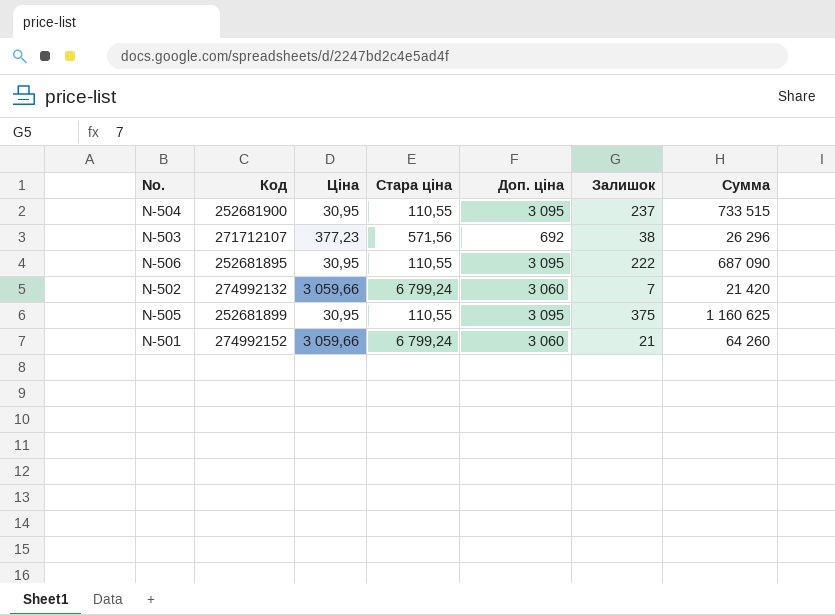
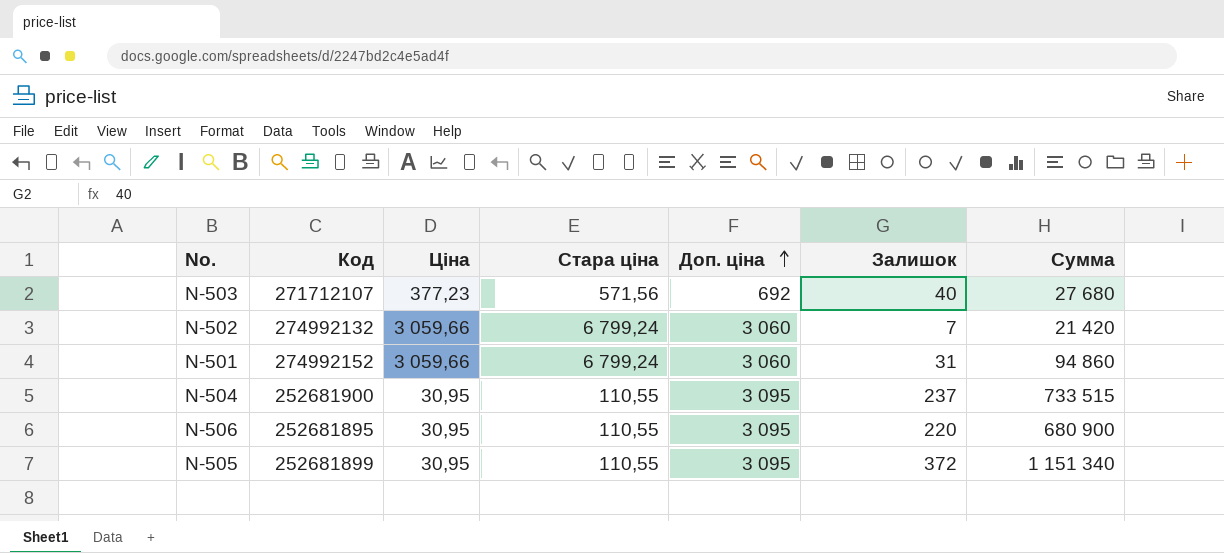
row order: none -> Доп. ціна ascending
N-503 | Залишок: 38 -> 40
N-503 | Сумма: 26 296 -> 27 680
N-501 | Залишок: 21 -> 31
N-501 | Сумма: 64 260 -> 94 860
N-506 | Залишок: 222 -> 220
N-506 | Сумма: 687 090 -> 680 900
N-505 | Залишок: 375 -> 372
N-505 | Сумма: 1 160 625 -> 1 151 340

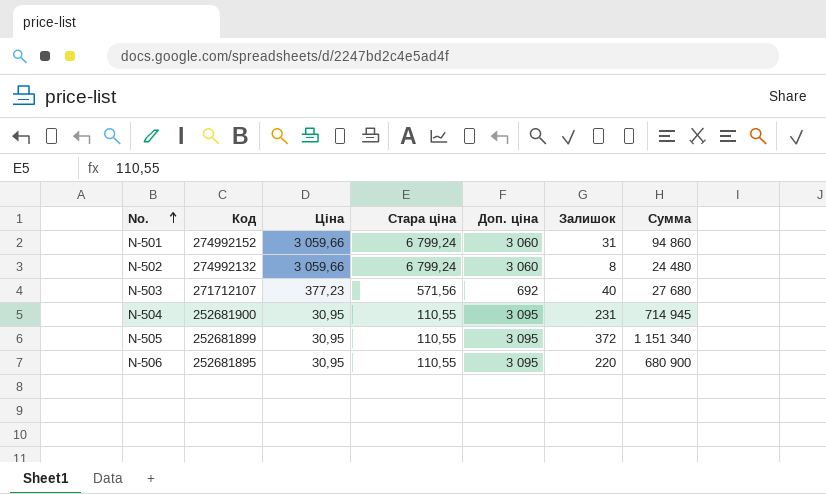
row order: Доп. ціна ascending -> No. ascending
N-502 | Залишок: 7 -> 8
N-502 | Сумма: 21 420 -> 24 480
N-504 | Залишок: 237 -> 231
N-504 | Сумма: 733 515 -> 714 945

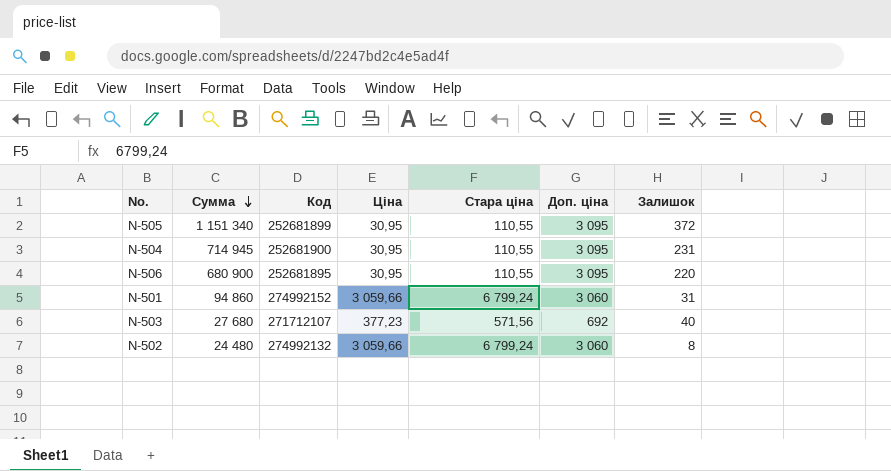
row order: No. ascending -> Сумма descending
column Сумма | position: 7 -> 2

